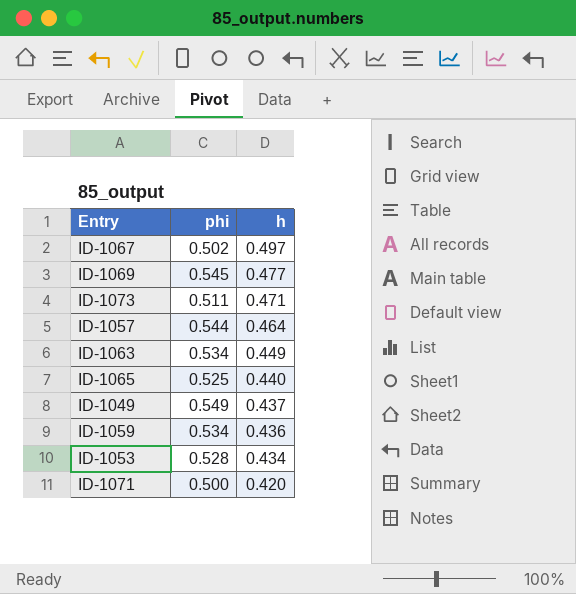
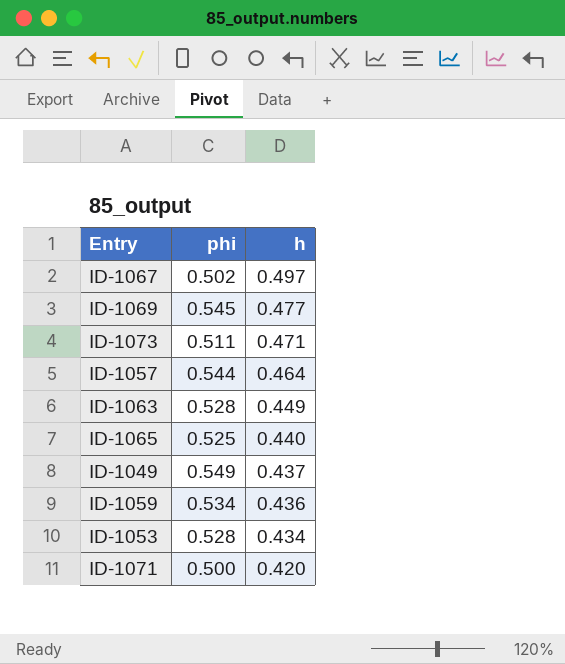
ID-1063 | phi: 0.534 -> 0.528

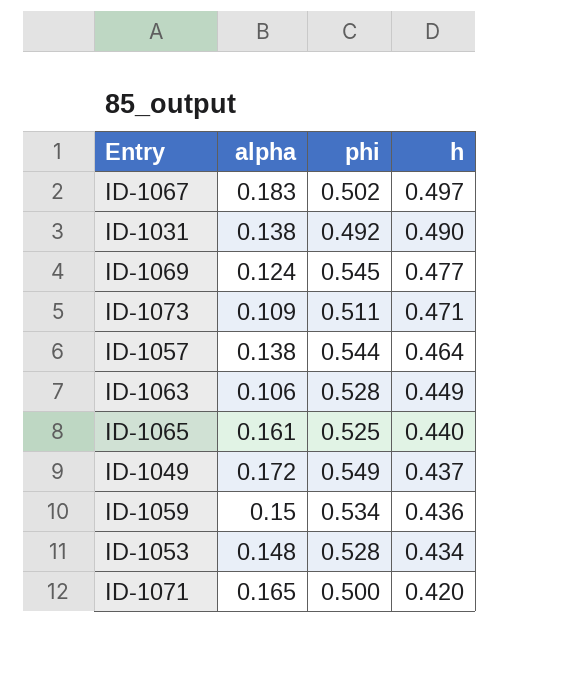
column alpha | position: none -> 2
row ID-1031: none -> 0.138 | 0.492 | 0.490

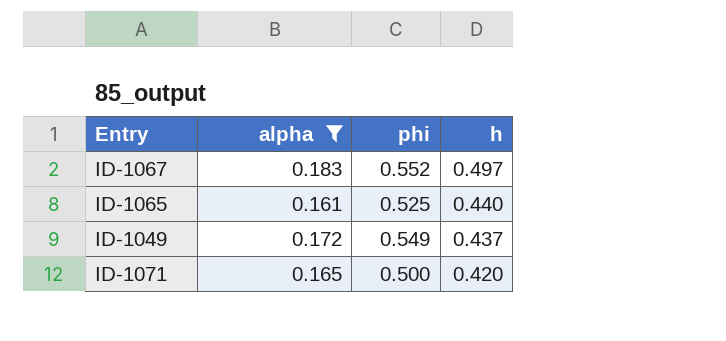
filter: none -> alpha >= 0.161
ID-1067 | phi: 0.502 -> 0.552

